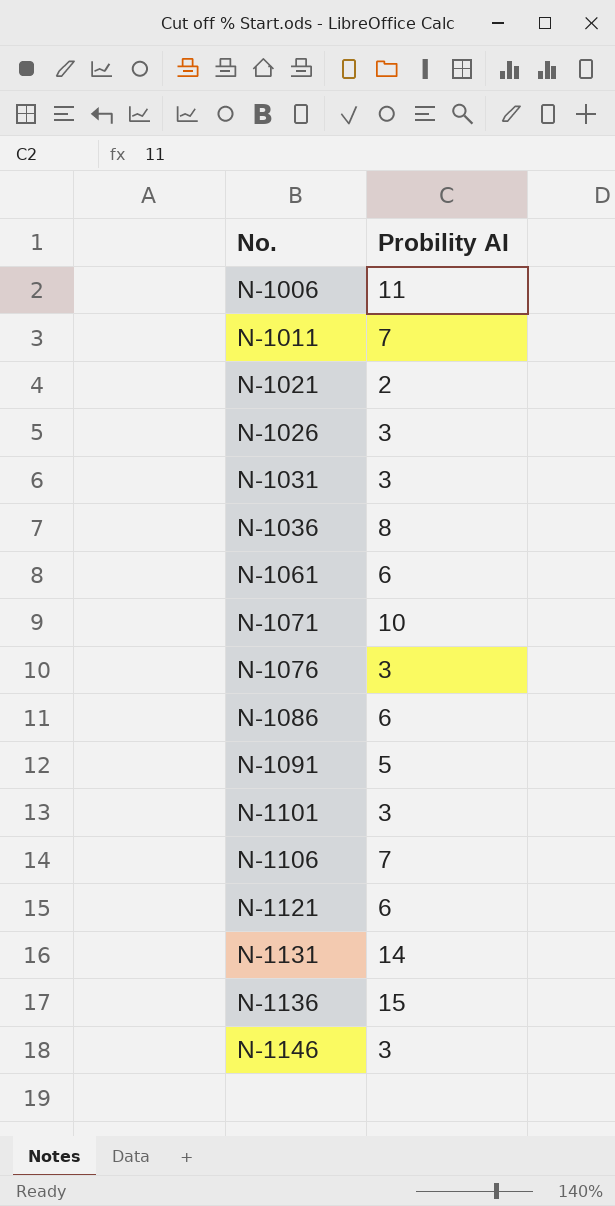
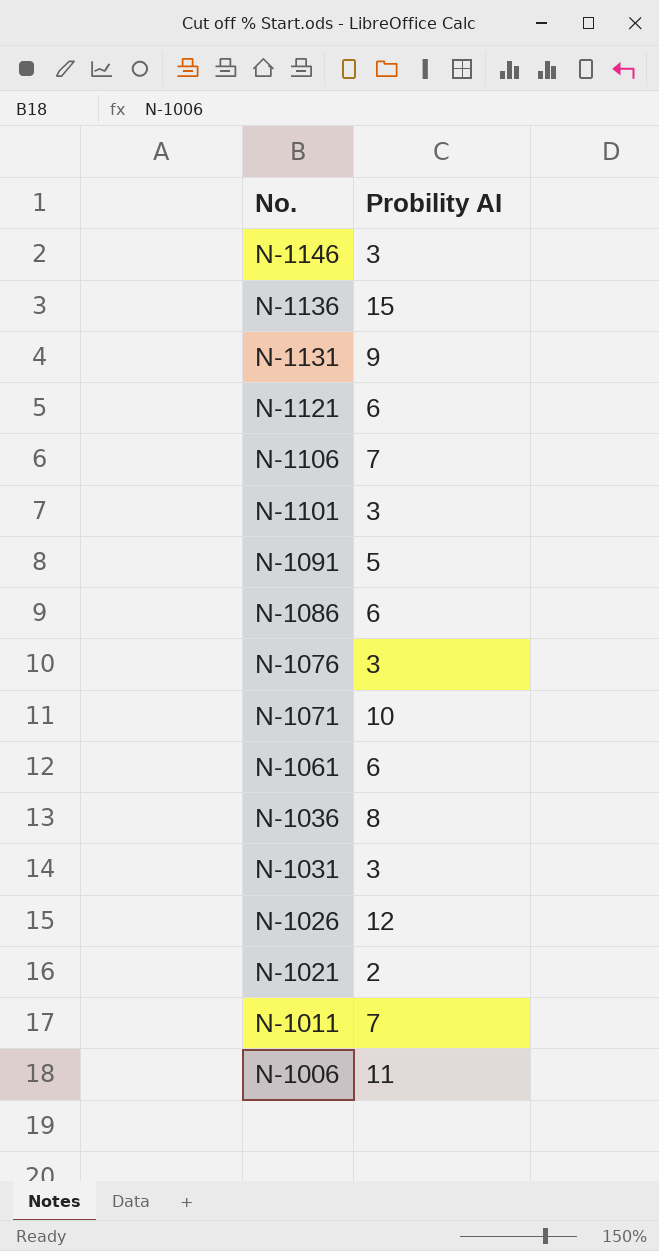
row order: No. ascending -> No. descending
N-1131 | Probility AI: 14 -> 9
N-1026 | Probility AI: 3 -> 12

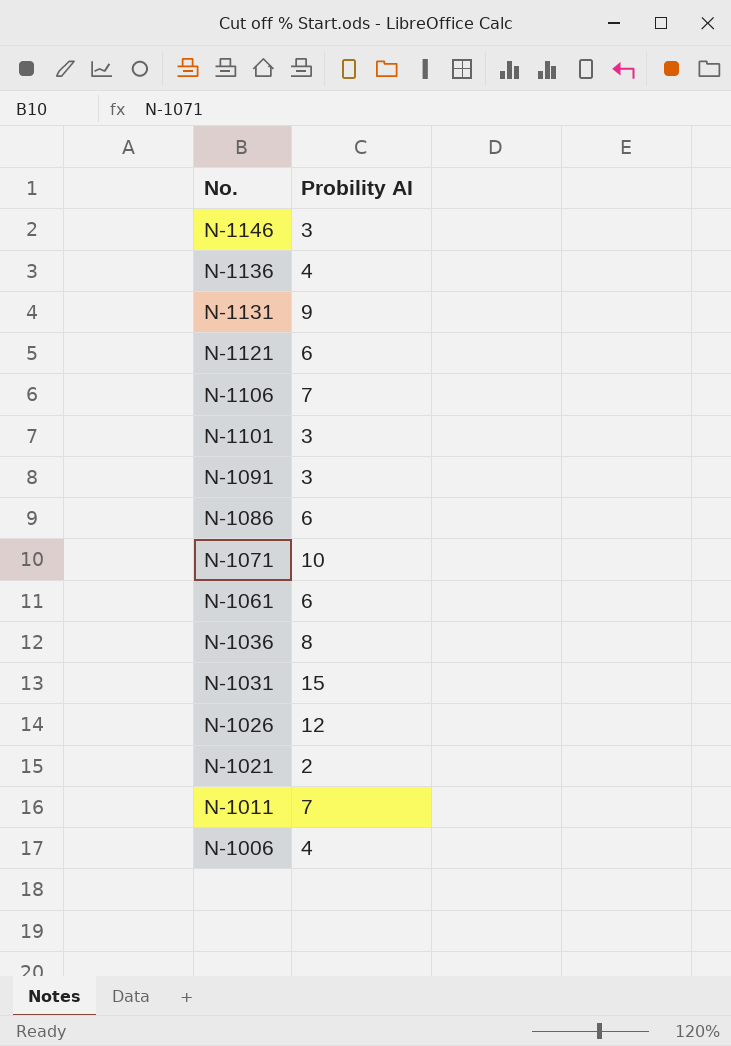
row N-1076: 3 -> none
N-1136 | Probility AI: 15 -> 4
N-1091 | Probility AI: 5 -> 3
N-1031 | Probility AI: 3 -> 15
N-1006 | Probility AI: 11 -> 4

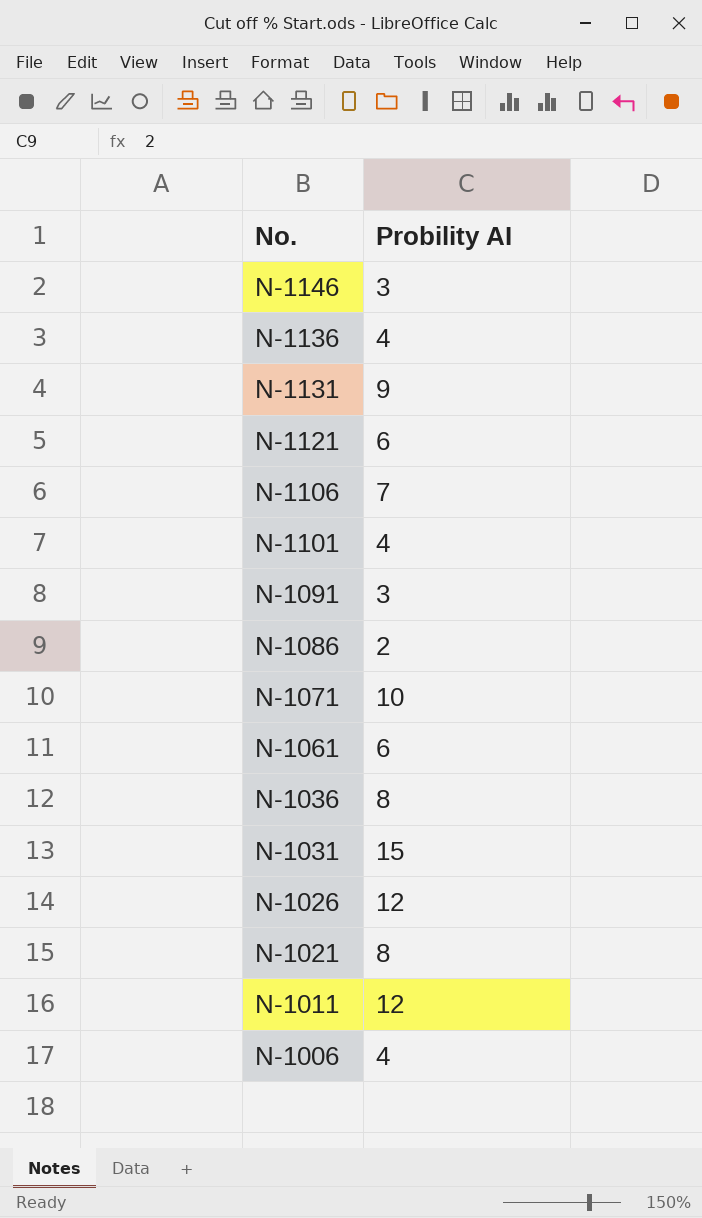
N-1101 | Probility AI: 3 -> 4
N-1086 | Probility AI: 6 -> 2
N-1021 | Probility AI: 2 -> 8
N-1011 | Probility AI: 7 -> 12

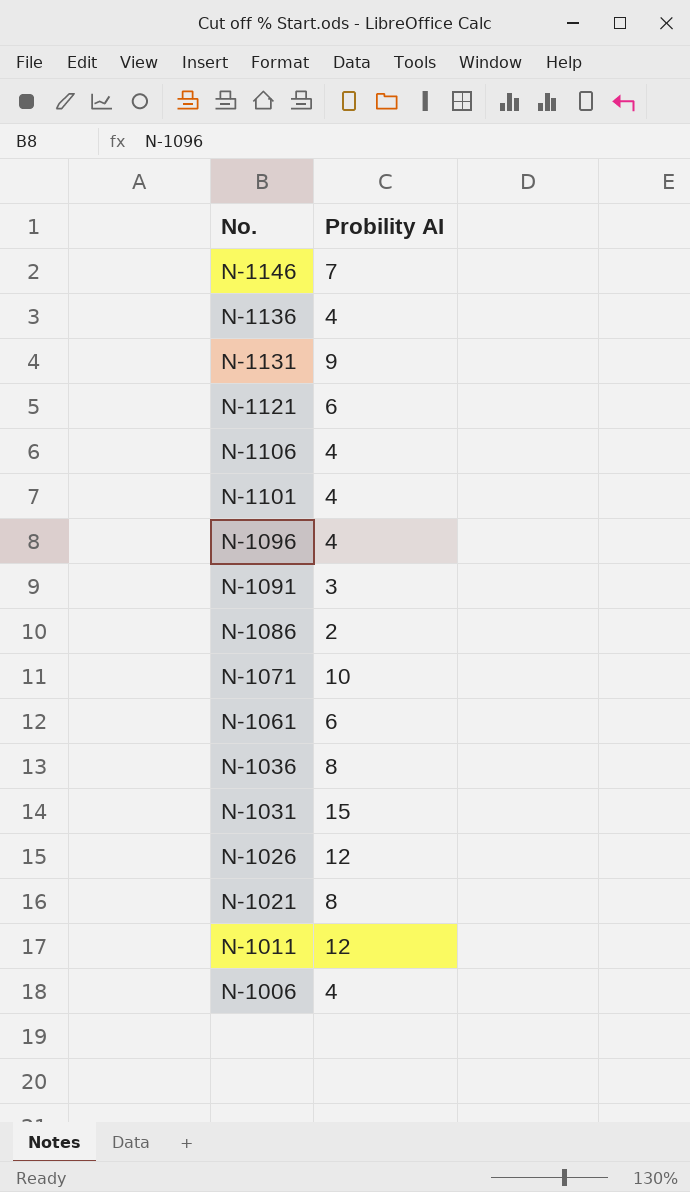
N-1146 | Probility AI: 3 -> 7
N-1106 | Probility AI: 7 -> 4
row N-1096: none -> 4

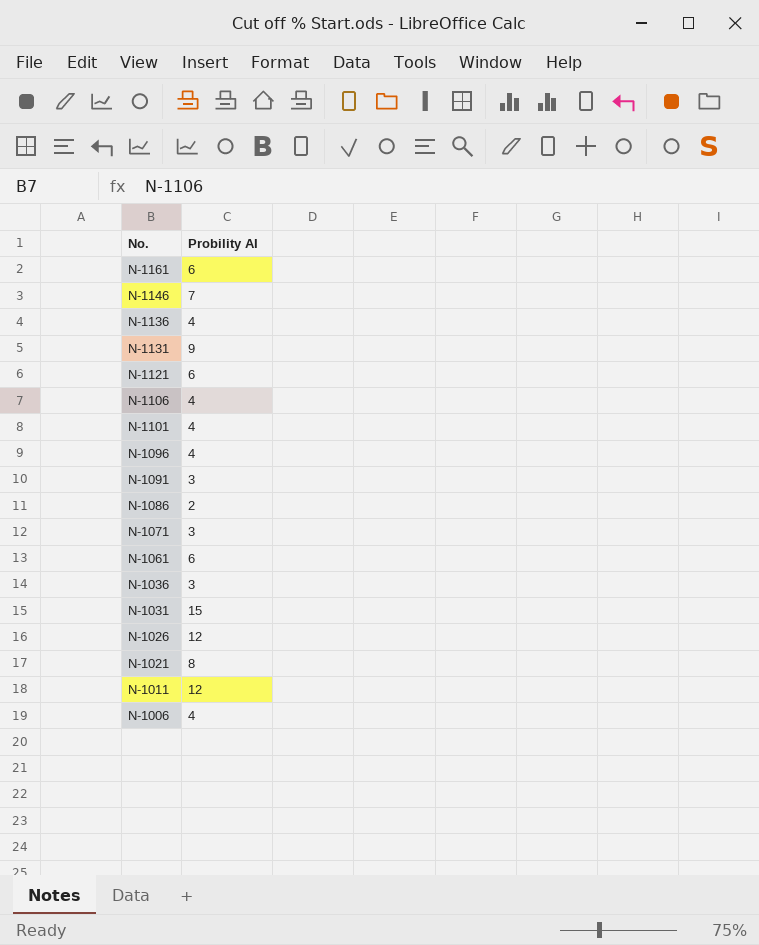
row N-1161: none -> 6
N-1071 | Probility AI: 10 -> 3
N-1036 | Probility AI: 8 -> 3

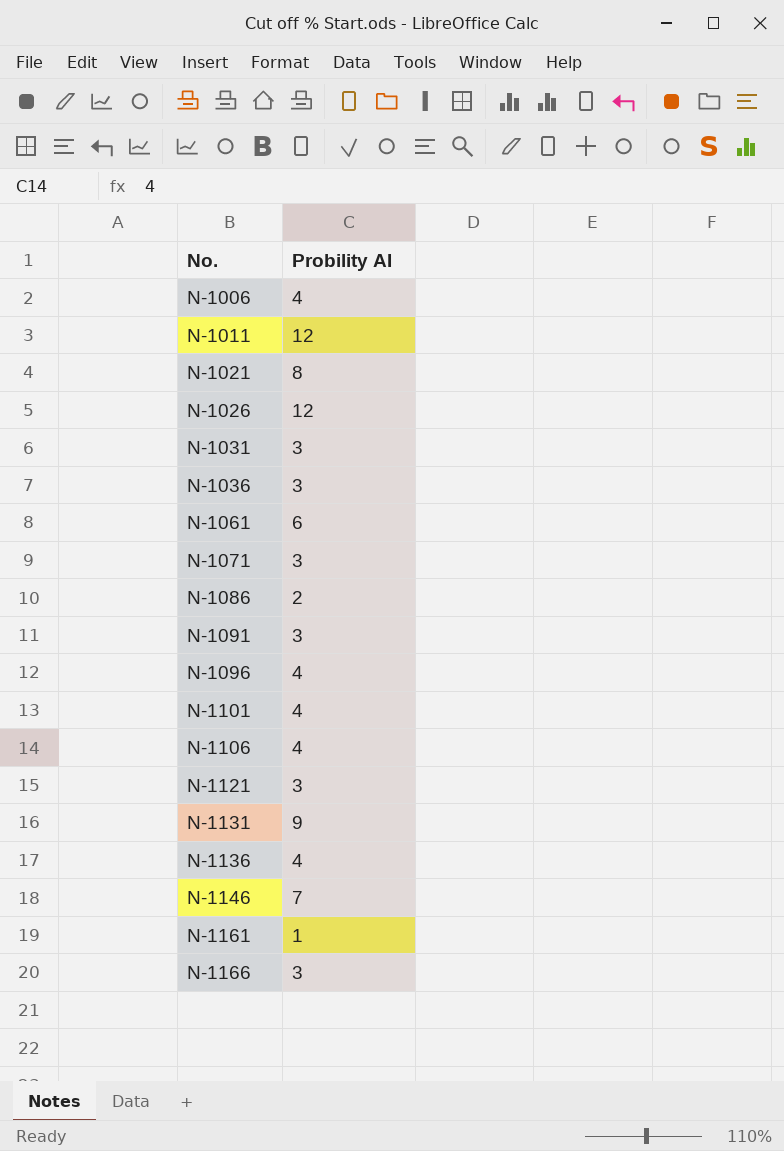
row order: No. descending -> No. ascending
N-1031 | Probility AI: 15 -> 3
N-1121 | Probility AI: 6 -> 3
N-1161 | Probility AI: 6 -> 1
row N-1166: none -> 3

